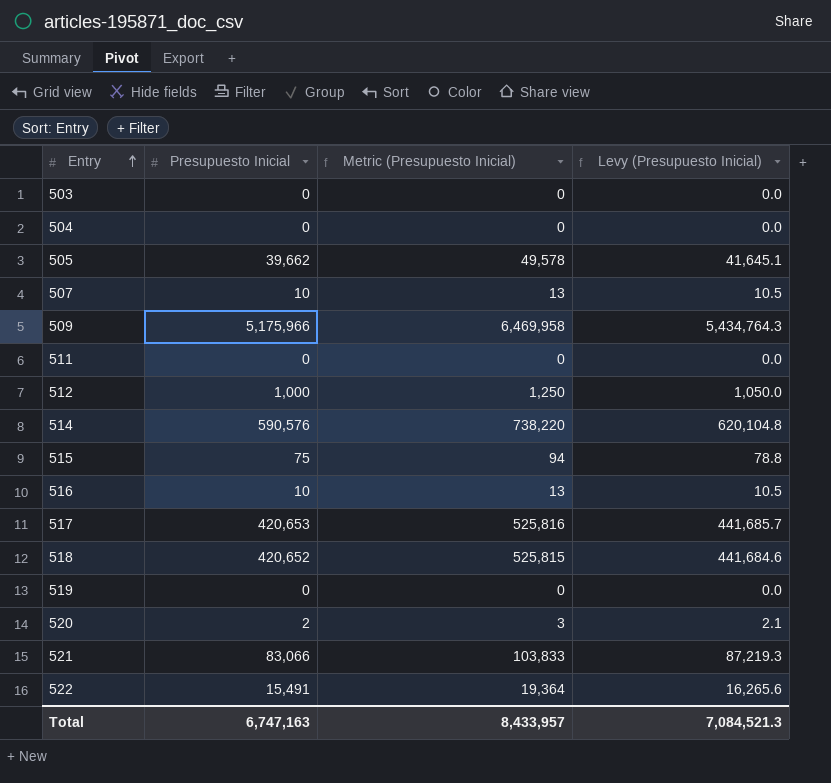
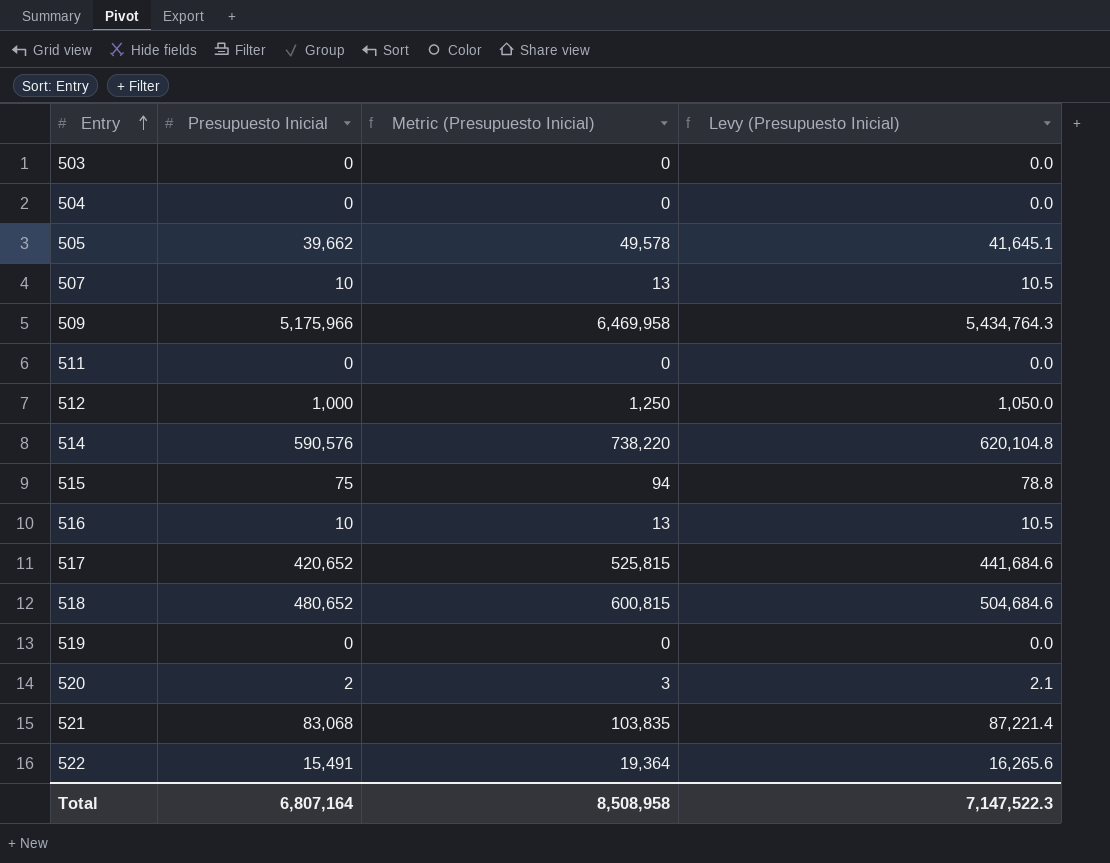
517 | Presupuesto Inicial: 420,653 -> 420,652
517 | Metric (Presupuesto Inicial): 525,816 -> 525,815
517 | Levy (Presupuesto Inicial): 441,685.7 -> 441,684.6
518 | Presupuesto Inicial: 420,652 -> 480,652
518 | Metric (Presupuesto Inicial): 525,815 -> 600,815
518 | Levy (Presupuesto Inicial): 441,684.6 -> 504,684.6
521 | Presupuesto Inicial: 83,066 -> 83,068
521 | Metric (Presupuesto Inicial): 103,833 -> 103,835
521 | Levy (Presupuesto Inicial): 87,219.3 -> 87,221.4
Total | Presupuesto Inicial: 6,747,163 -> 6,807,164
Total | Metric (Presupuesto Inicial): 8,433,957 -> 8,508,958
Total | Levy (Presupuesto Inicial): 7,084,521.3 -> 7,147,522.3

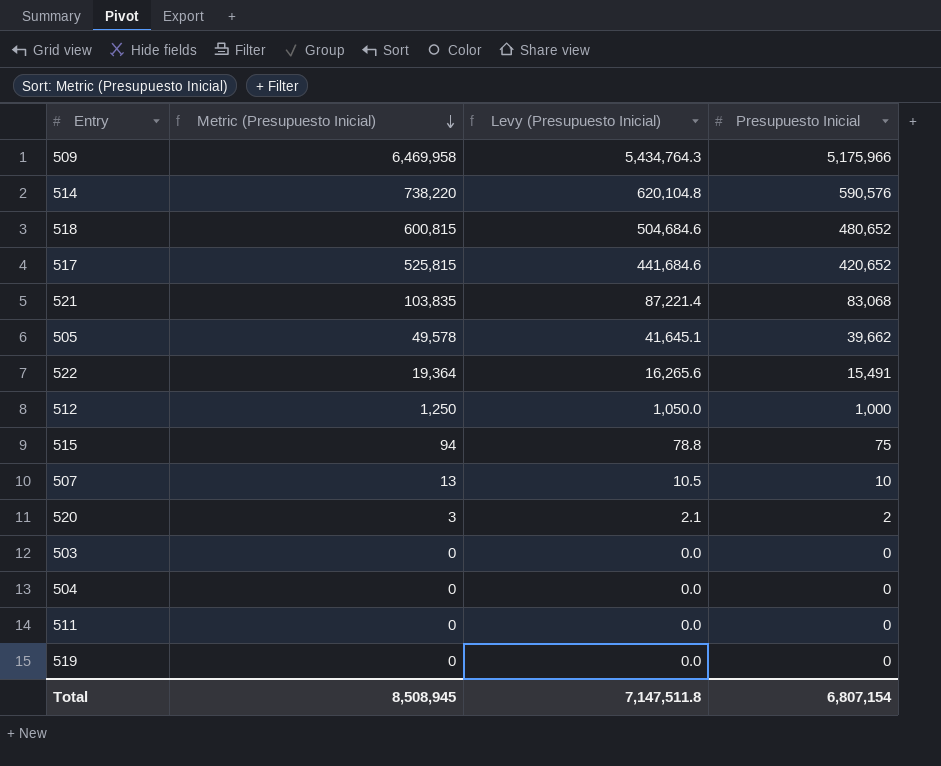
row order: Entry ascending -> Metric (Presupuesto Inicial) descending
column Presupuesto Inicial | position: 2 -> 4
row 516: 10 | 13 | 10.5 -> none
Total | Metric (Presupuesto Inicial): 8,508,958 -> 8,508,945
Total | Levy (Presupuesto Inicial): 7,147,522.3 -> 7,147,511.8
Total | Presupuesto Inicial: 6,807,164 -> 6,807,154

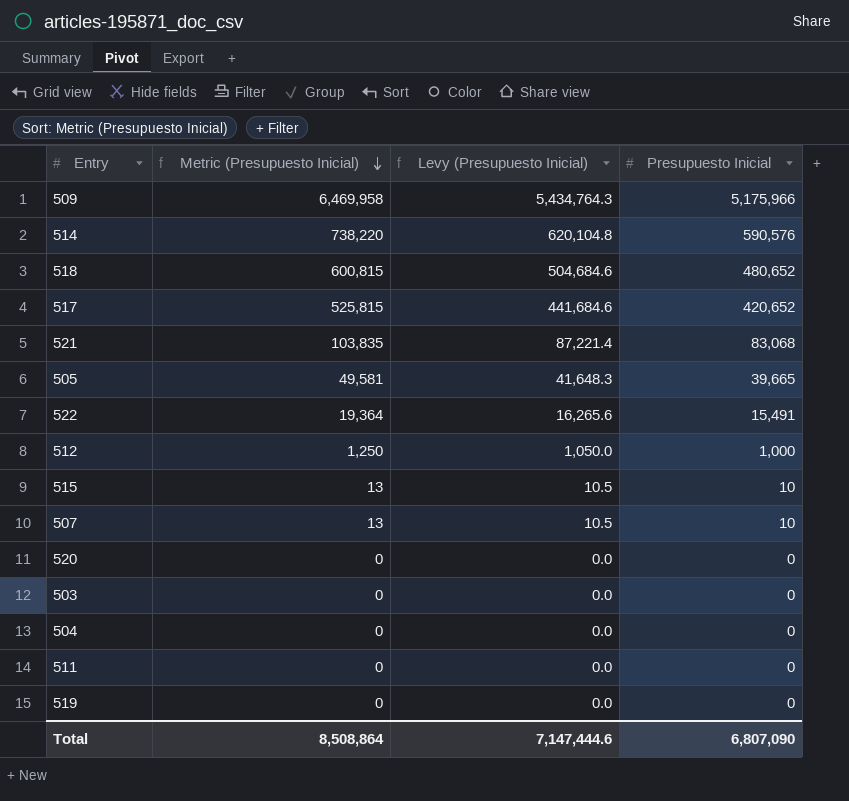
505 | Metric (Presupuesto Inicial): 49,578 -> 49,581
505 | Levy (Presupuesto Inicial): 41,645.1 -> 41,648.3
505 | Presupuesto Inicial: 39,662 -> 39,665
515 | Metric (Presupuesto Inicial): 94 -> 13
515 | Levy (Presupuesto Inicial): 78.8 -> 10.5
515 | Presupuesto Inicial: 75 -> 10
520 | Metric (Presupuesto Inicial): 3 -> 0
520 | Levy (Presupuesto Inicial): 2.1 -> 0.0
520 | Presupuesto Inicial: 2 -> 0
Total | Metric (Presupuesto Inicial): 8,508,945 -> 8,508,864
Total | Levy (Presupuesto Inicial): 7,147,511.8 -> 7,147,444.6
Total | Presupuesto Inicial: 6,807,154 -> 6,807,090

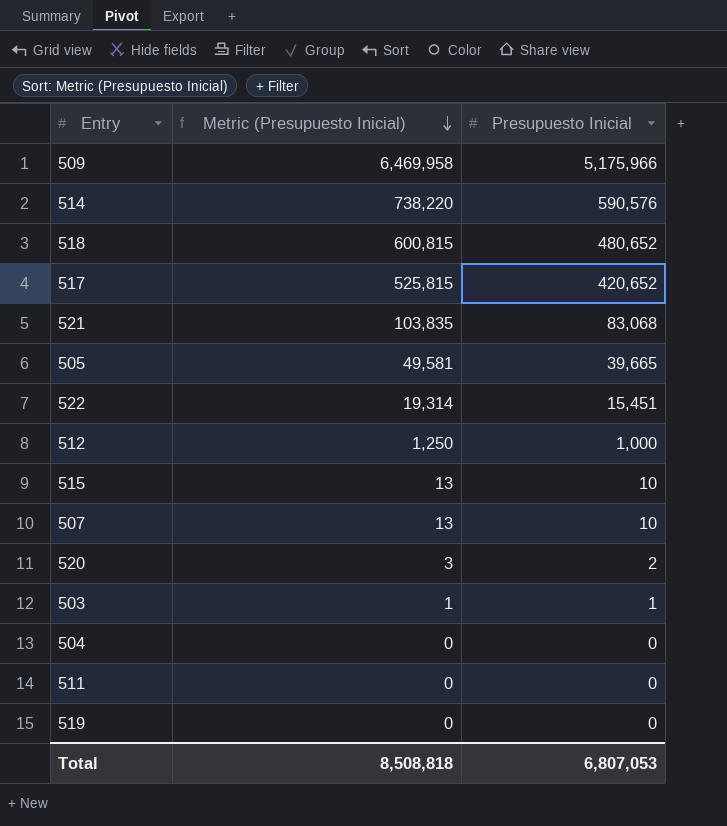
column Levy (Presupuesto Inicial) | formula: [Presupuesto Inicial] * 1.05 -> none
522 | Metric (Presupuesto Inicial): 19,364 -> 19,314
522 | Presupuesto Inicial: 15,491 -> 15,451
520 | Metric (Presupuesto Inicial): 0 -> 3
520 | Presupuesto Inicial: 0 -> 2
503 | Metric (Presupuesto Inicial): 0 -> 1
503 | Presupuesto Inicial: 0 -> 1
Total | Metric (Presupuesto Inicial): 8,508,864 -> 8,508,818
Total | Presupuesto Inicial: 6,807,090 -> 6,807,053

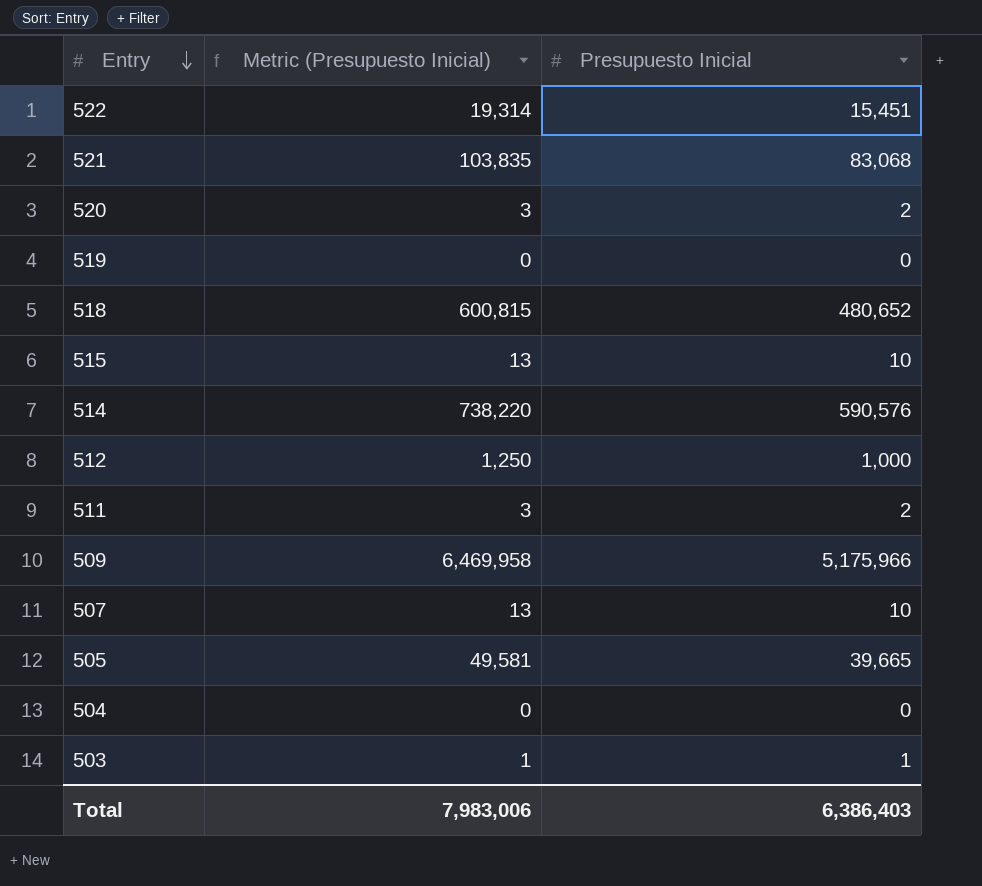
row order: Metric (Presupuesto Inicial) descending -> Entry descending
row 517: 525,815 | 420,652 -> none
511 | Metric (Presupuesto Inicial): 0 -> 3
511 | Presupuesto Inicial: 0 -> 2
Total | Metric (Presupuesto Inicial): 8,508,818 -> 7,983,006
Total | Presupuesto Inicial: 6,807,053 -> 6,386,403

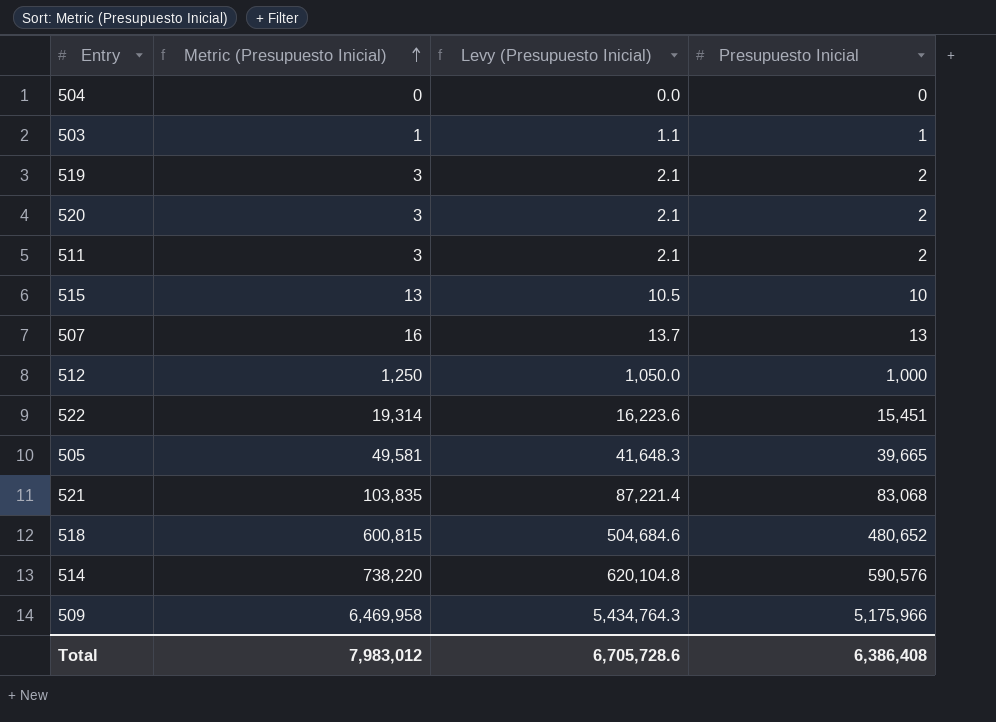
row order: Entry descending -> Metric (Presupuesto Inicial) ascending
column Levy (Presupuesto Inicial) | formula: none -> [Presupuesto Inicial] * 1.05
519 | Metric (Presupuesto Inicial): 0 -> 3
519 | Presupuesto Inicial: 0 -> 2
507 | Metric (Presupuesto Inicial): 13 -> 16
507 | Presupuesto Inicial: 10 -> 13
Total | Metric (Presupuesto Inicial): 7,983,006 -> 7,983,012
Total | Presupuesto Inicial: 6,386,403 -> 6,386,408

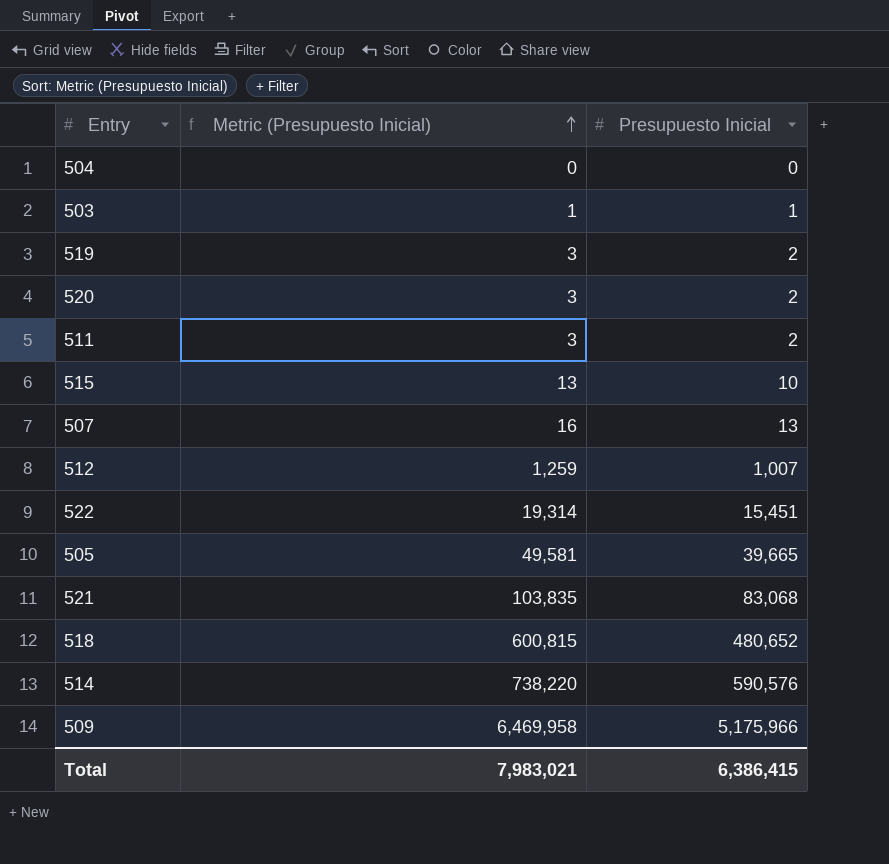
column Levy (Presupuesto Inicial) | formula: [Presupuesto Inicial] * 1.05 -> none
512 | Metric (Presupuesto Inicial): 1,250 -> 1,259
512 | Presupuesto Inicial: 1,000 -> 1,007
Total | Metric (Presupuesto Inicial): 7,983,012 -> 7,983,021
Total | Presupuesto Inicial: 6,386,408 -> 6,386,415

